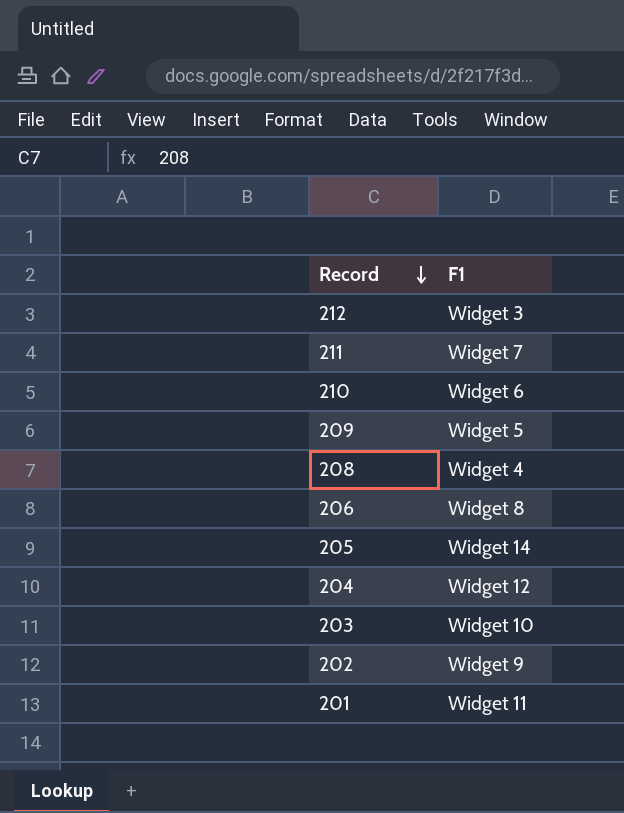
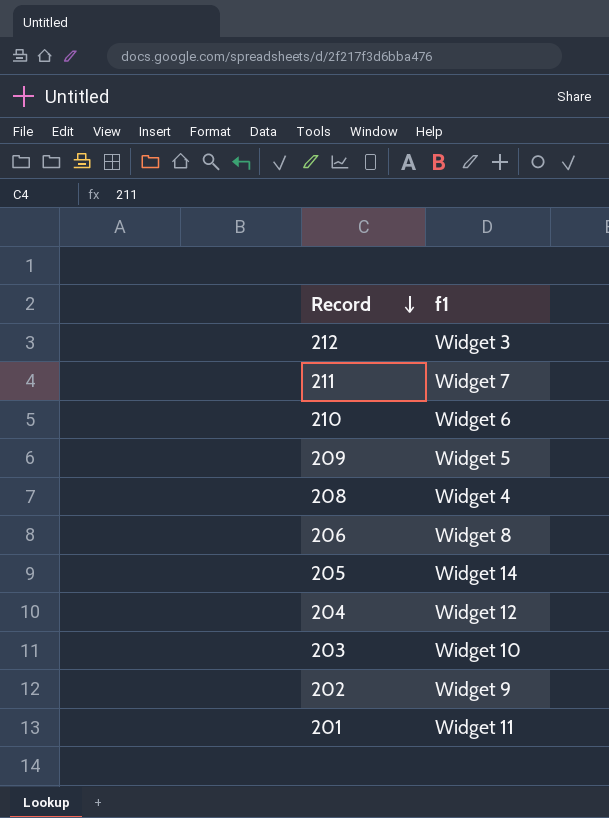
column name: F1 -> f1

